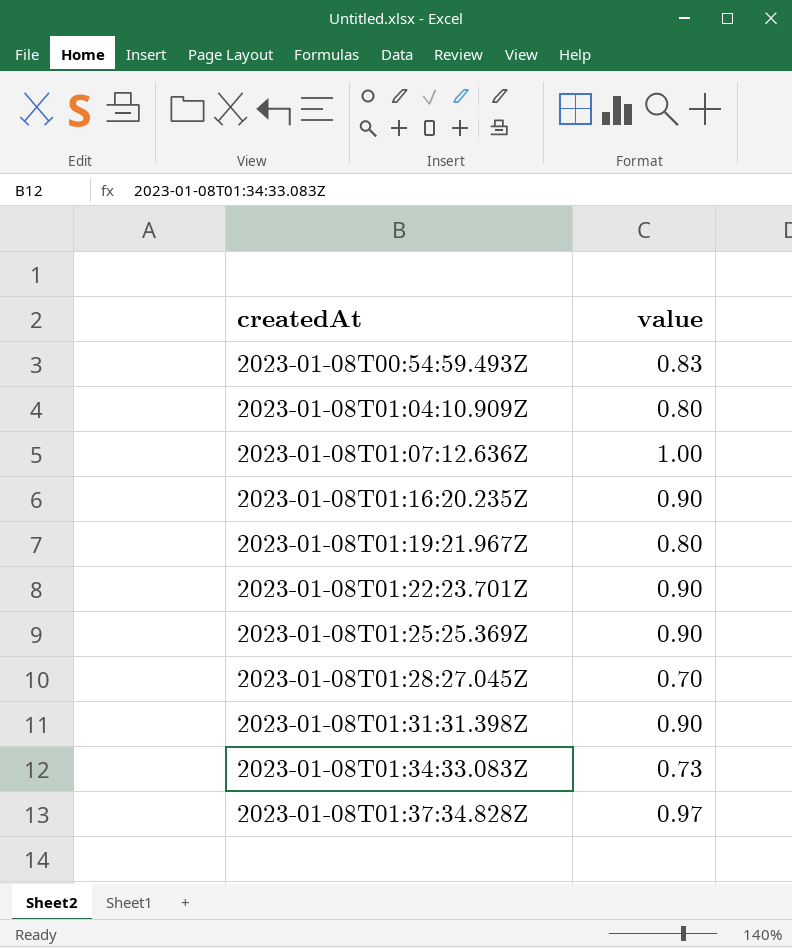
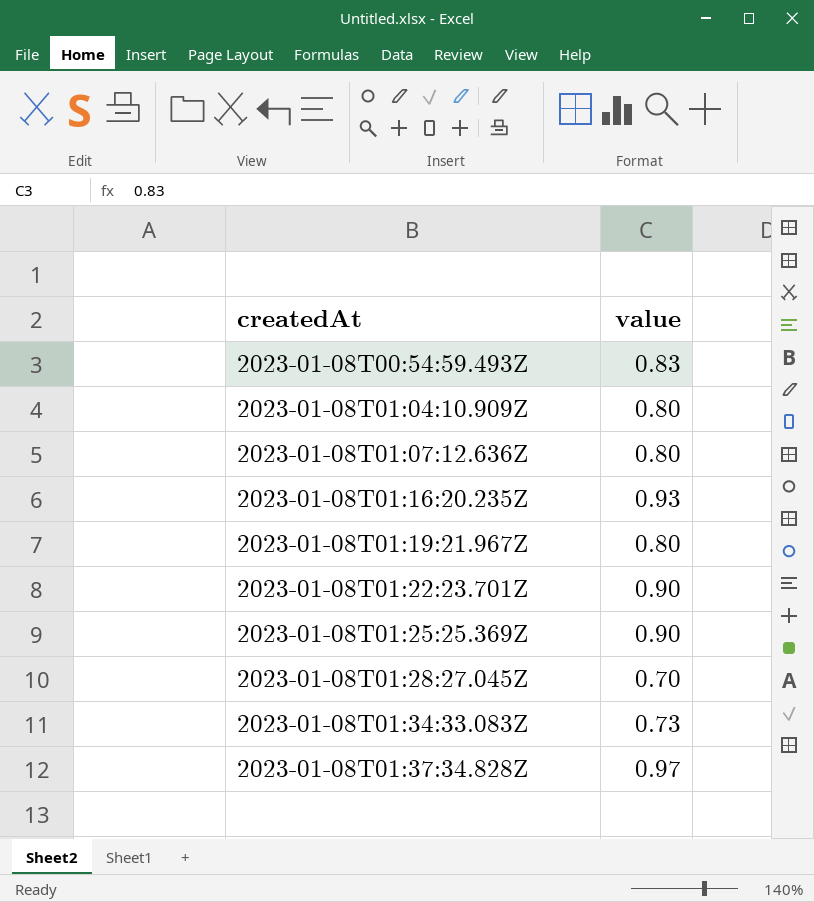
row 2023-01-08T01:31:31.398Z: 0.90 -> none
2023-01-08T01:07:12.636Z | value: 1.00 -> 0.80
2023-01-08T01:16:20.235Z | value: 0.90 -> 0.93

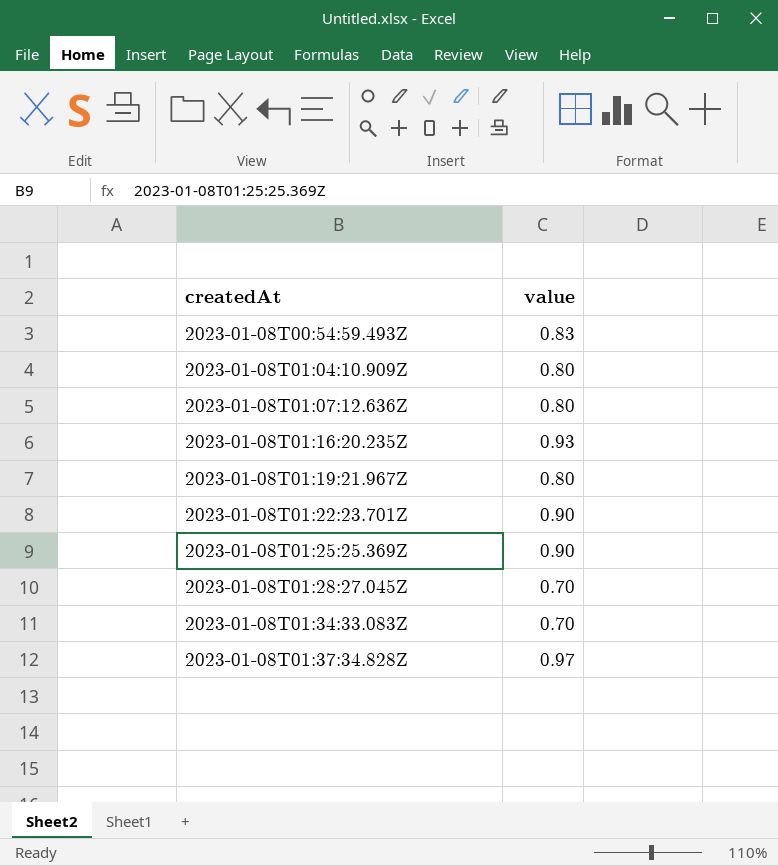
2023-01-08T01:34:33.083Z | value: 0.73 -> 0.70

